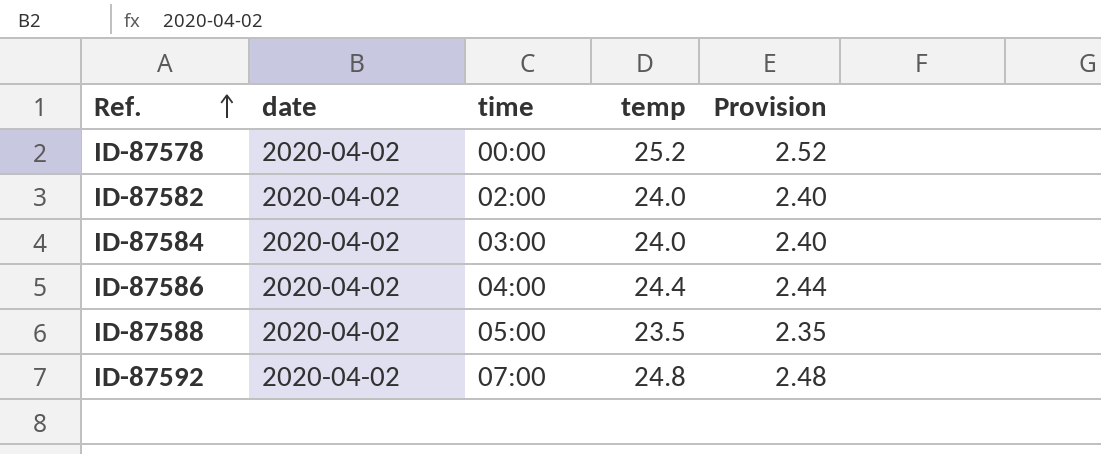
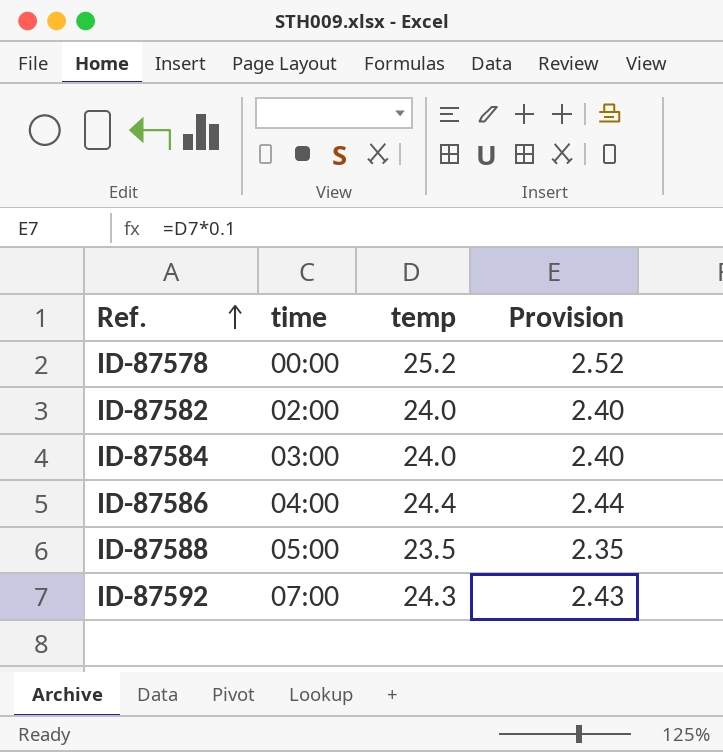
column date | position: 2 -> none
ID-87592 | temp: 24.8 -> 24.3
ID-87592 | Provision: 2.48 -> 2.43

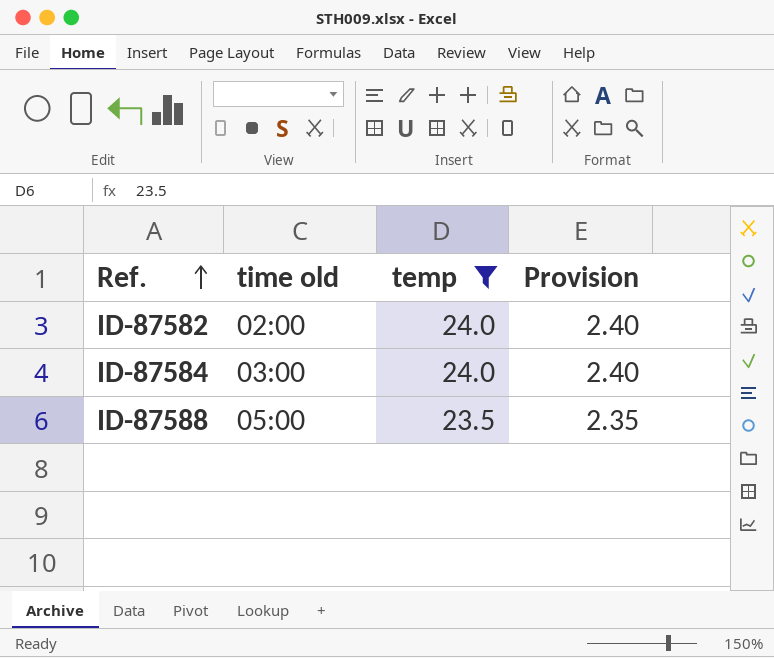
filter: none -> temp <= 24.0
column name: time -> time old

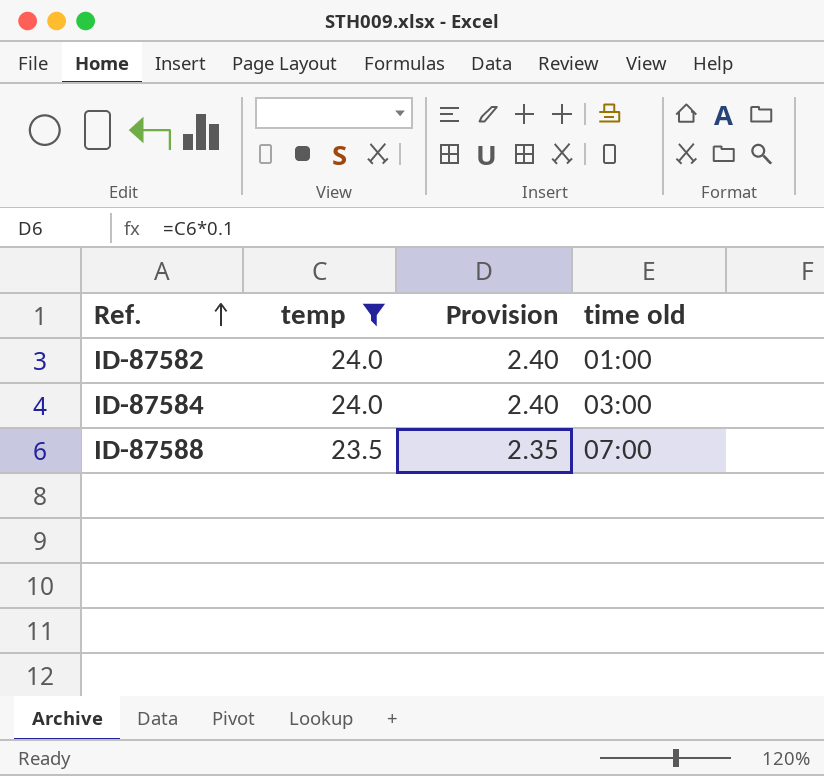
column time old | position: 2 -> 4
ID-87582 | time old: 02:00 -> 01:00
ID-87588 | time old: 05:00 -> 07:00

